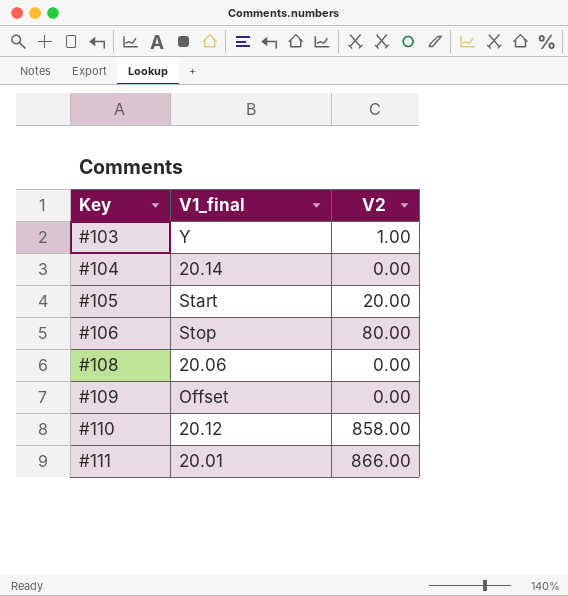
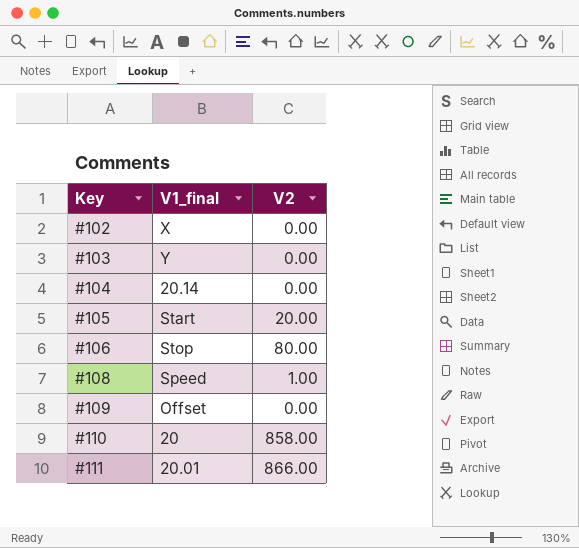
row #102: none -> X | 0.00
#103 | V2: 1.00 -> 0.00
#108 | V1_final: 20.06 -> Speed
#108 | V2: 0.00 -> 1.00
#110 | V1_final: 20.12 -> 20

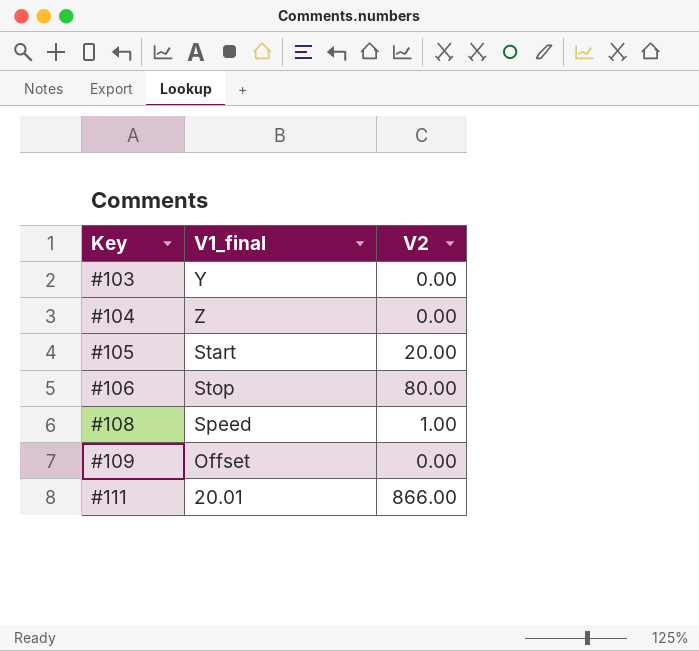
row #102: X | 0.00 -> none
row #110: 20 | 858.00 -> none
#104 | V1_final: 20.14 -> Z

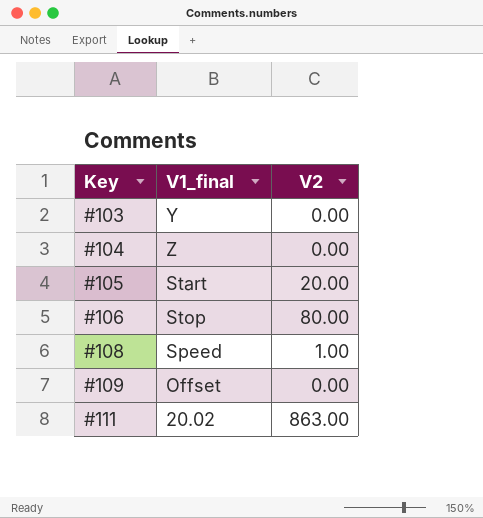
#111 | V1_final: 20.01 -> 20.02
#111 | V2: 866.00 -> 863.00

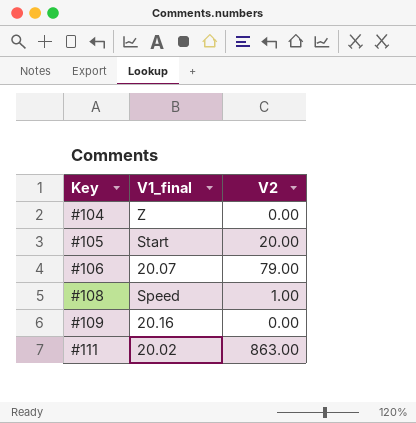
row #103: Y | 0.00 -> none
#106 | V1_final: Stop -> 20.07
#106 | V2: 80.00 -> 79.00
#109 | V1_final: Offset -> 20.16

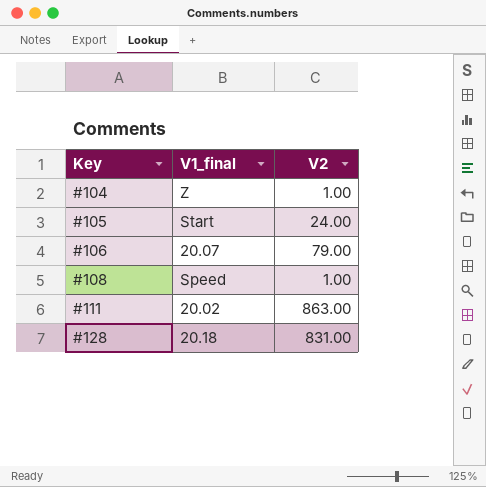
row #109: 20.16 | 0.00 -> none
#104 | V2: 0.00 -> 1.00
#105 | V2: 20.00 -> 24.00
row #128: none -> 20.18 | 831.00

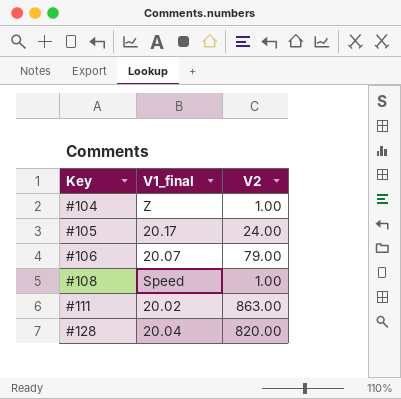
#105 | V1_final: Start -> 20.17
#128 | V1_final: 20.18 -> 20.04
#128 | V2: 831.00 -> 820.00

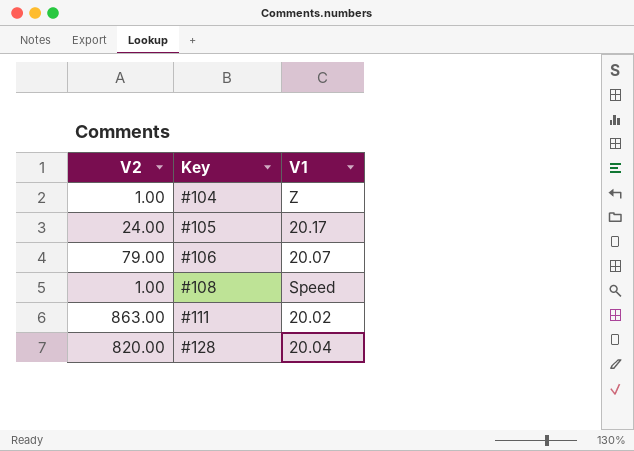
column V2 | position: 3 -> 1
column name: V1_final -> V1

